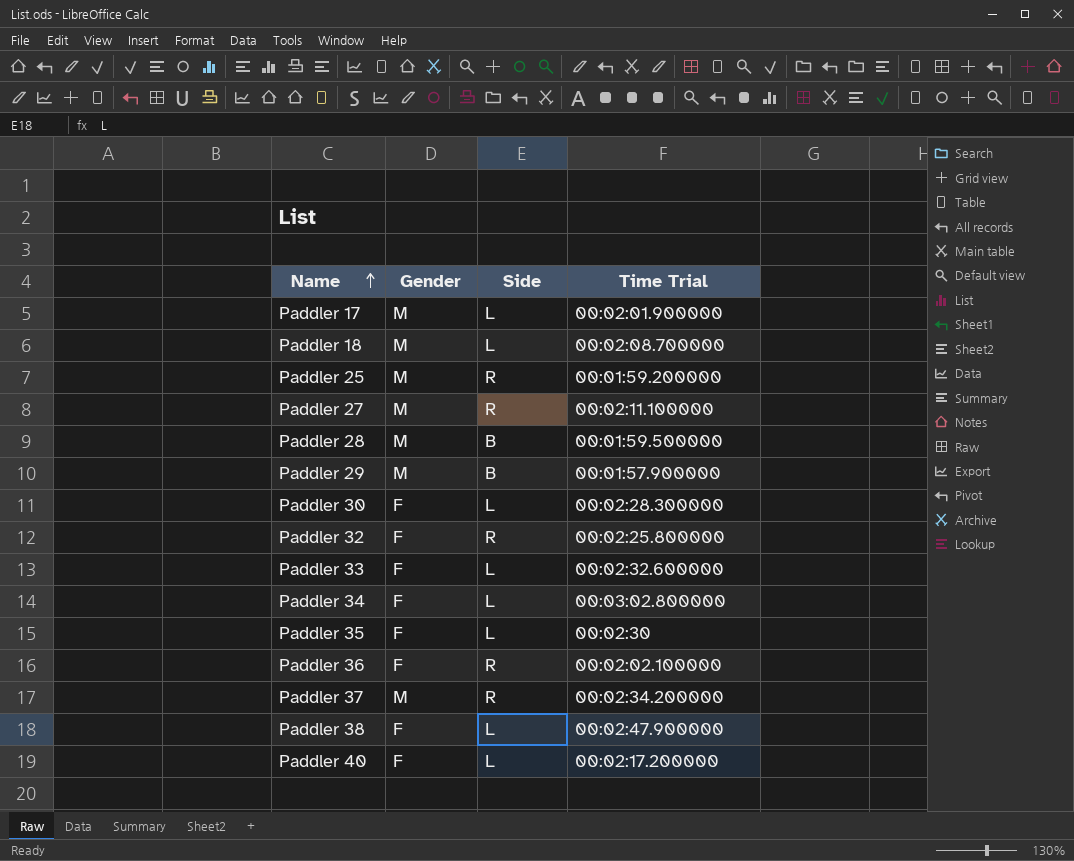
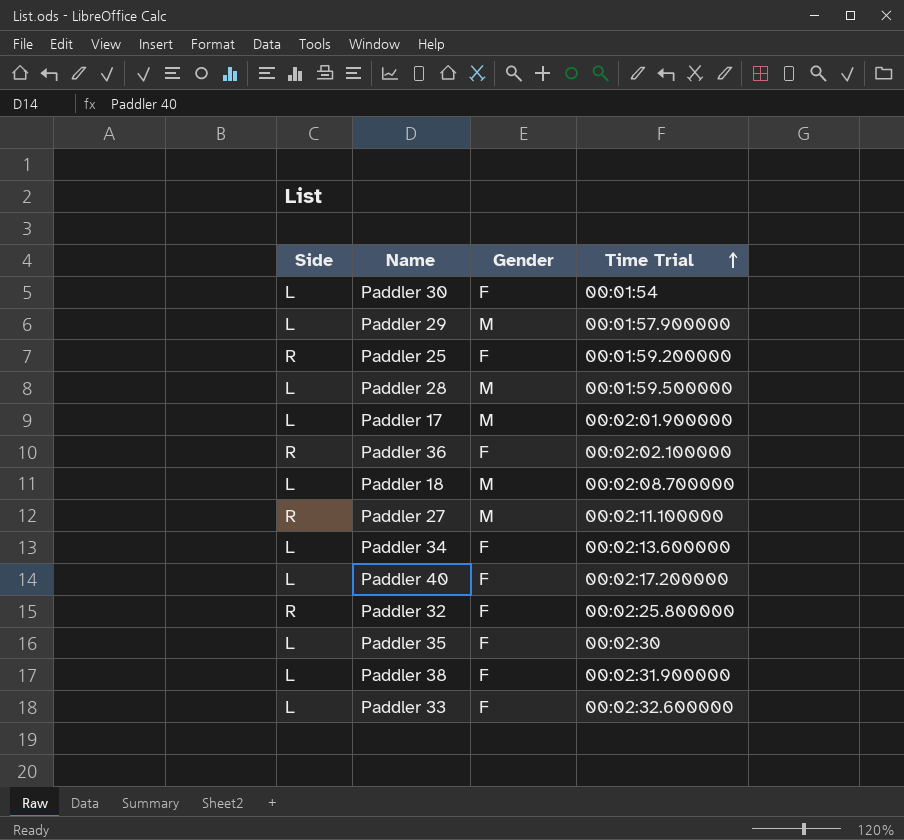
row order: Name ascending -> Time Trial ascending
column Side | position: 3 -> 1
row Paddler 37: M | R | 00:02:34.200000 -> none
Paddler 30 | Time Trial: 00:02:28.300000 -> 00:01:54
Paddler 29 | Side: B -> L
Paddler 25 | Gender: M -> F
Paddler 28 | Side: B -> L
Paddler 34 | Time Trial: 00:03:02.800000 -> 00:02:13.600000
Paddler 38 | Time Trial: 00:02:47.900000 -> 00:02:31.900000

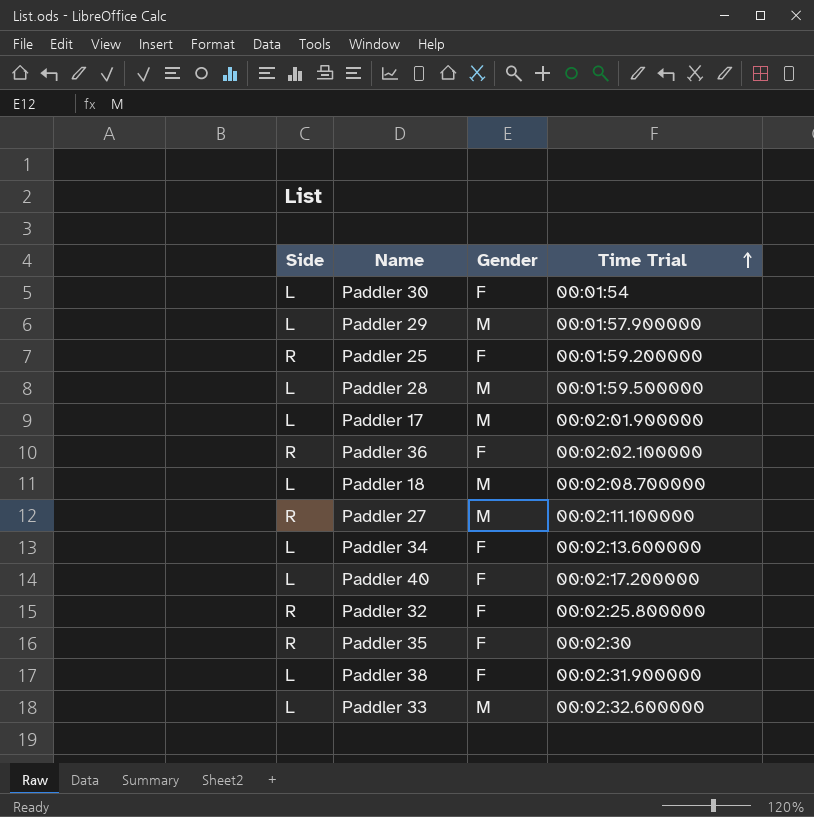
Paddler 35 | Side: L -> R
Paddler 33 | Gender: F -> M

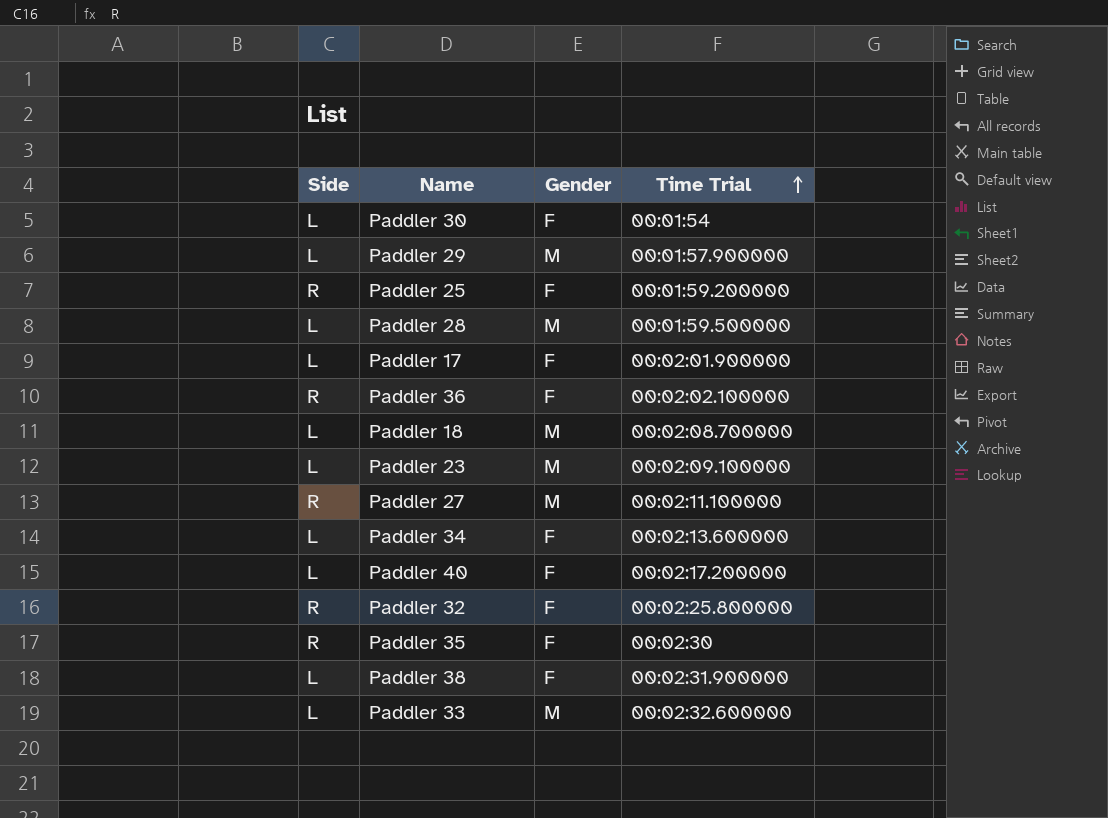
Paddler 17 | Gender: M -> F
row Paddler 23: none -> L | M | 00:02:09.100000

